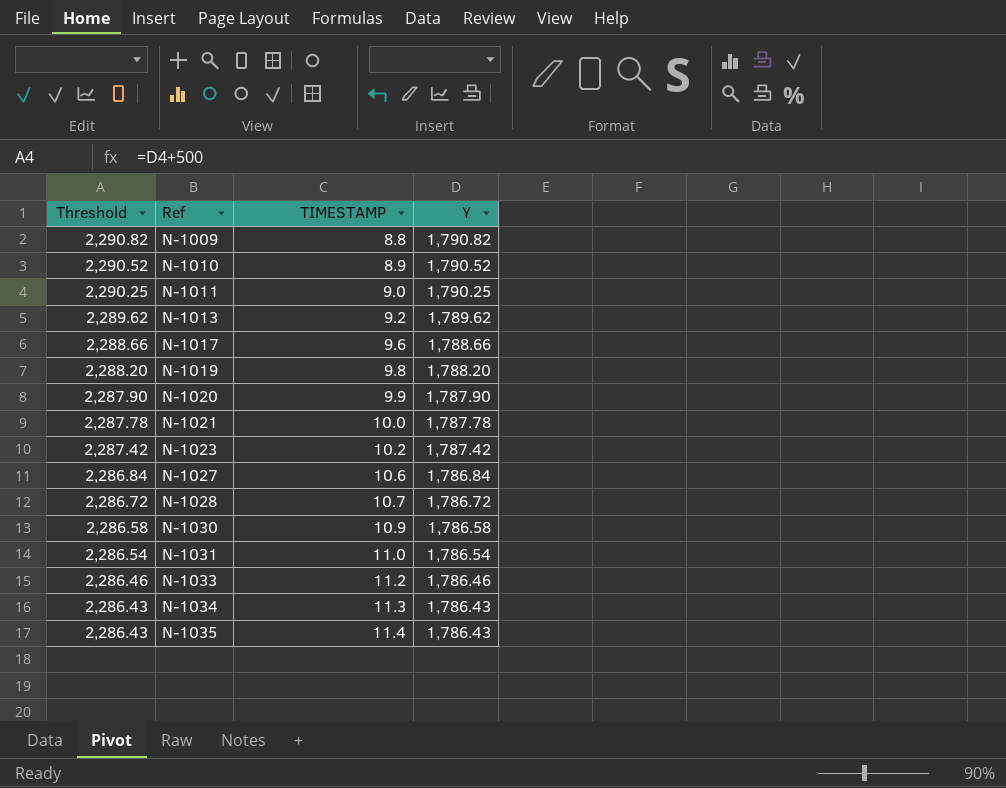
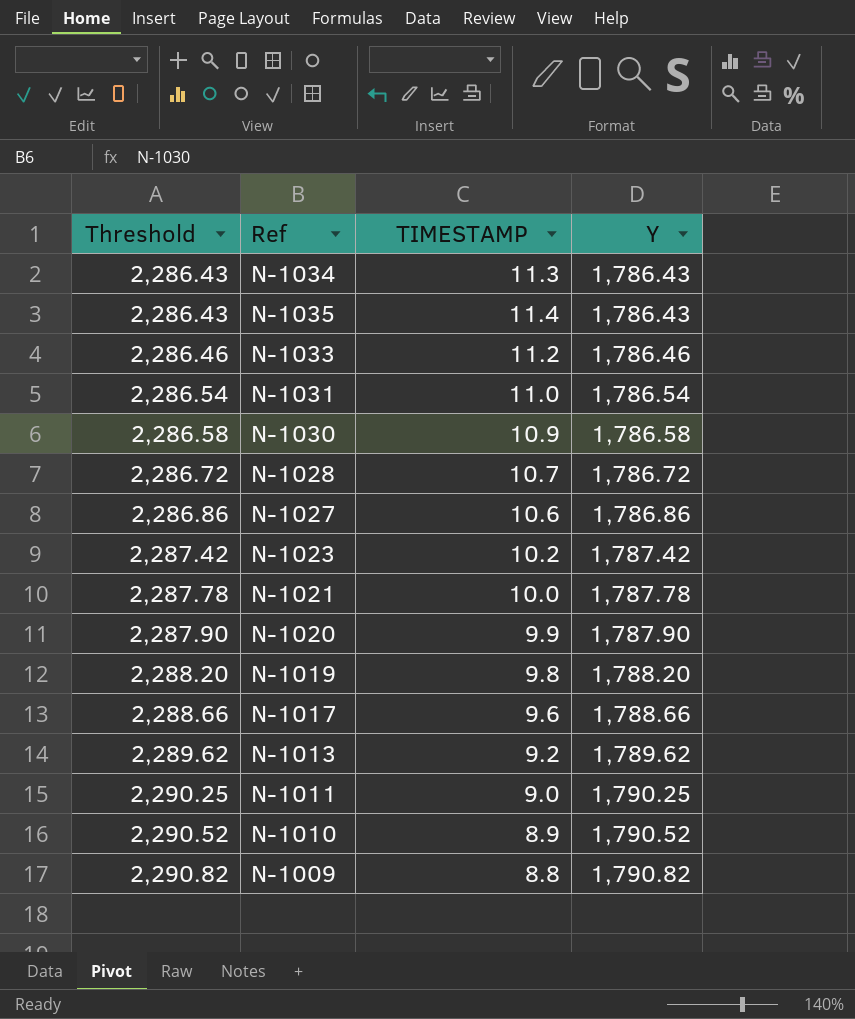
row order: Threshold descending -> Threshold ascending
N-1027 | Threshold: 2,286.84 -> 2,286.86
N-1027 | Y: 1,786.84 -> 1,786.86

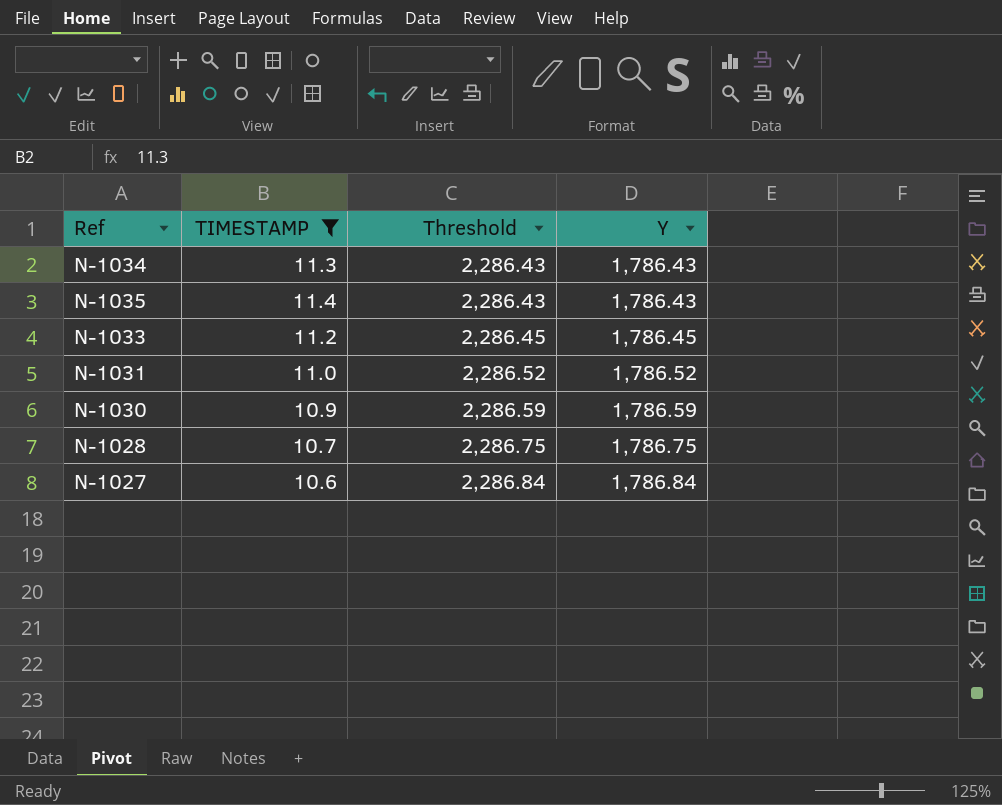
filter: none -> TIMESTAMP >= 10.6
column Threshold | position: 1 -> 3
N-1033 | Threshold: 2,286.46 -> 2,286.45
N-1033 | Y: 1,786.46 -> 1,786.45
N-1031 | Threshold: 2,286.54 -> 2,286.52
N-1031 | Y: 1,786.54 -> 1,786.52
N-1030 | Threshold: 2,286.58 -> 2,286.59
N-1030 | Y: 1,786.58 -> 1,786.59
N-1028 | Threshold: 2,286.72 -> 2,286.75
N-1028 | Y: 1,786.72 -> 1,786.75
N-1027 | Threshold: 2,286.86 -> 2,286.84
N-1027 | Y: 1,786.86 -> 1,786.84

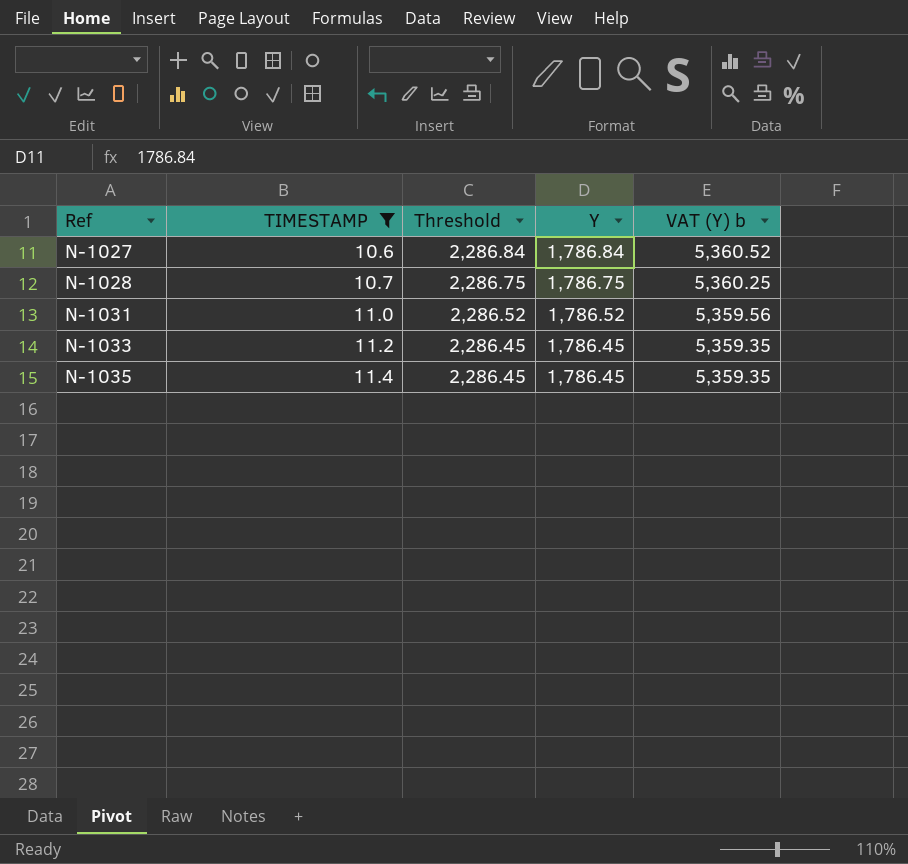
row order: Threshold ascending -> Ref ascending
column VAT (Y) b | formula: none -> [Y] * 3
row N-1034: 11.3 | 2,286.43 | 1,786.43 -> none
row N-1030: 10.9 | 2,286.59 | 1,786.59 -> none
N-1035 | Threshold: 2,286.43 -> 2,286.45
N-1035 | Y: 1,786.43 -> 1,786.45

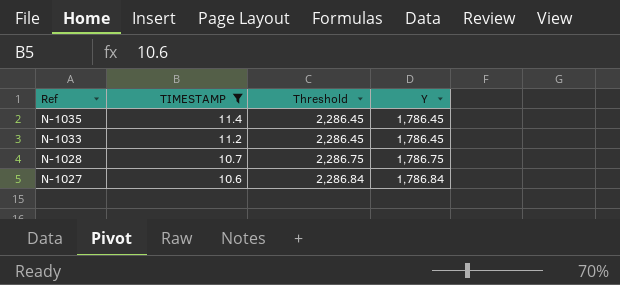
row order: Ref ascending -> Ref descending
column VAT (Y) b | formula: [Y] * 3 -> none
row N-1031: 11.0 | 2,286.52 | 1,786.52 | 5,359.56 -> none

